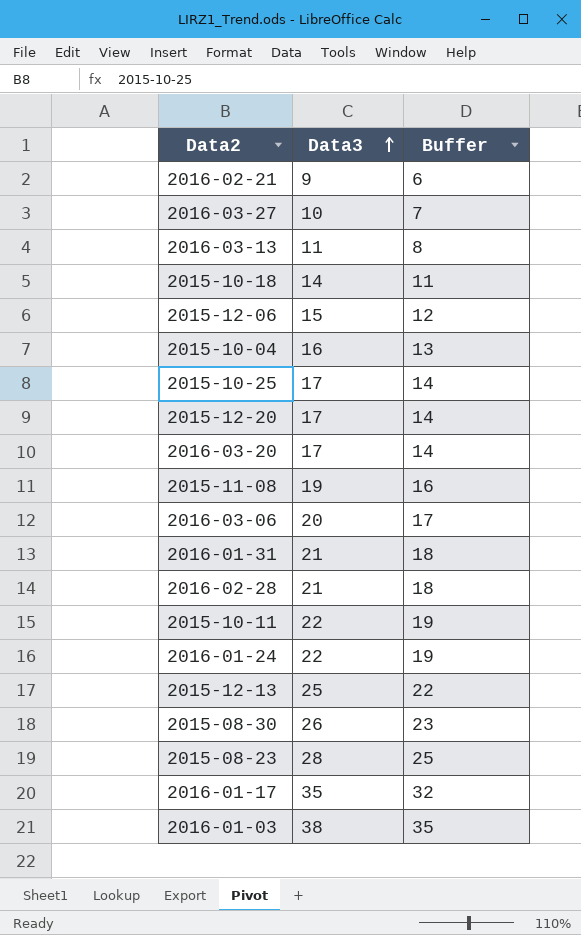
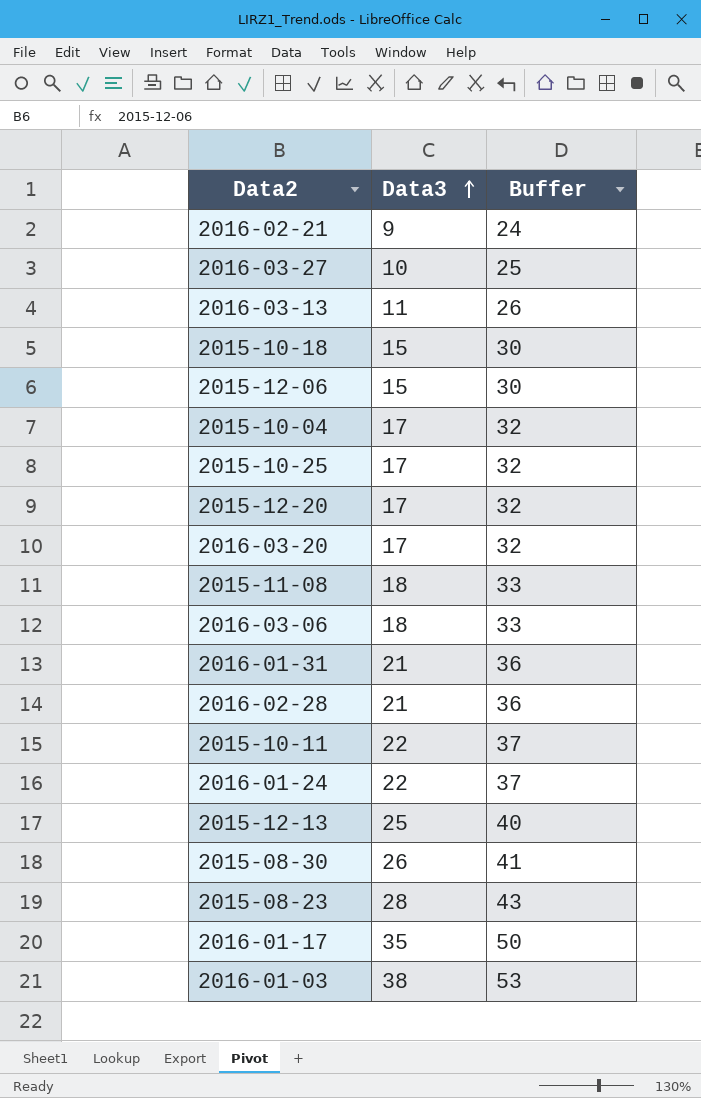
column Buffer | formula: [Data3] - 3 -> [Data3] + 15
2015-10-18 | Data3: 14 -> 15
2015-10-04 | Data3: 16 -> 17
2015-11-08 | Data3: 19 -> 18
2016-03-06 | Data3: 20 -> 18

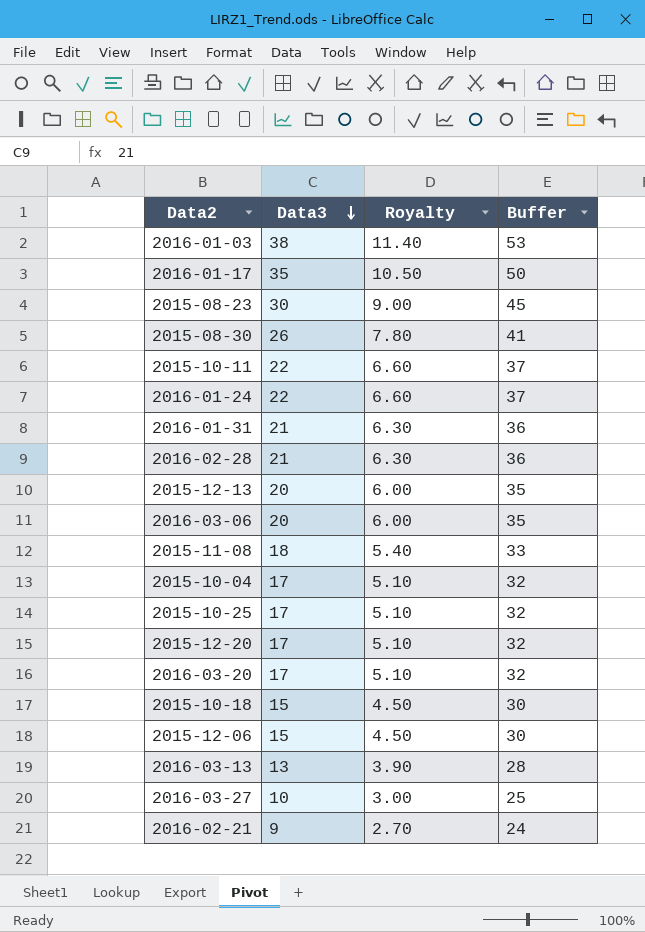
row order: Data3 ascending -> Data3 descending
column Royalty | formula: none -> [Data3] * 0.3
2015-08-23 | Data3: 28 -> 30
2015-08-23 | Buffer: 43 -> 45
2015-12-13 | Data3: 25 -> 20
2015-12-13 | Buffer: 40 -> 35
2016-03-06 | Data3: 18 -> 20
2016-03-06 | Buffer: 33 -> 35
2016-03-13 | Data3: 11 -> 13
2016-03-13 | Buffer: 26 -> 28

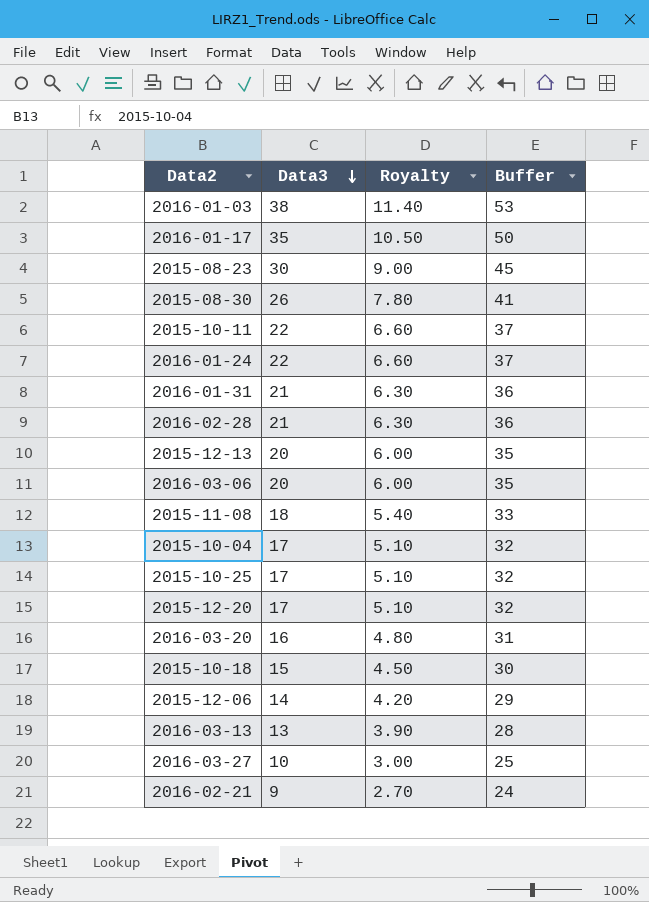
2016-03-20 | Data3: 17 -> 16
2016-03-20 | Royalty: 5.10 -> 4.80
2016-03-20 | Buffer: 32 -> 31
2015-12-06 | Data3: 15 -> 14
2015-12-06 | Royalty: 4.50 -> 4.20
2015-12-06 | Buffer: 30 -> 29

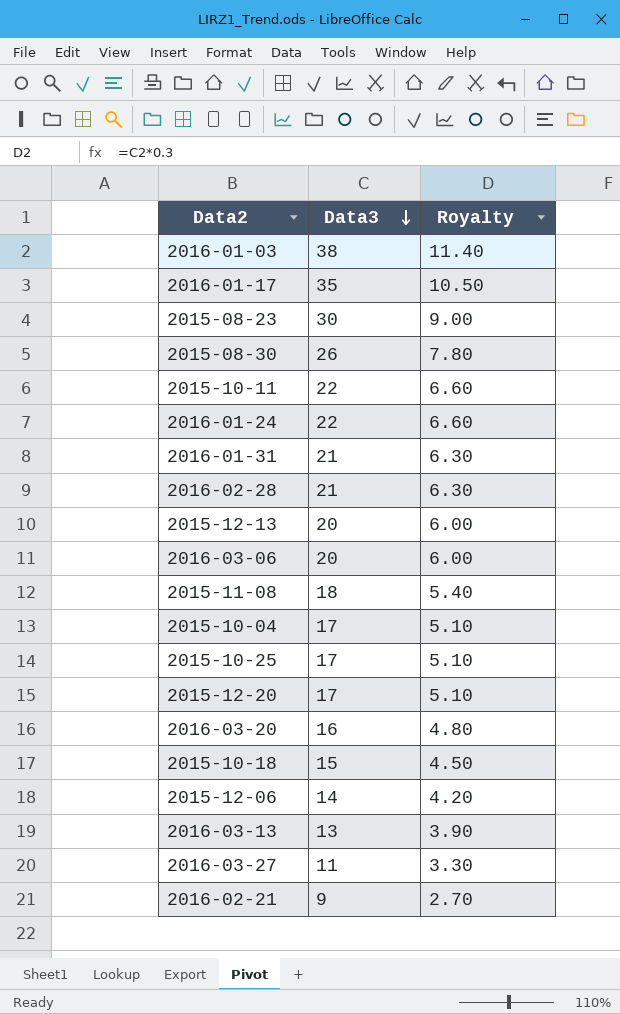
column Buffer | formula: [Data3] + 15 -> none
2016-03-27 | Data3: 10 -> 11
2016-03-27 | Royalty: 3.00 -> 3.30

